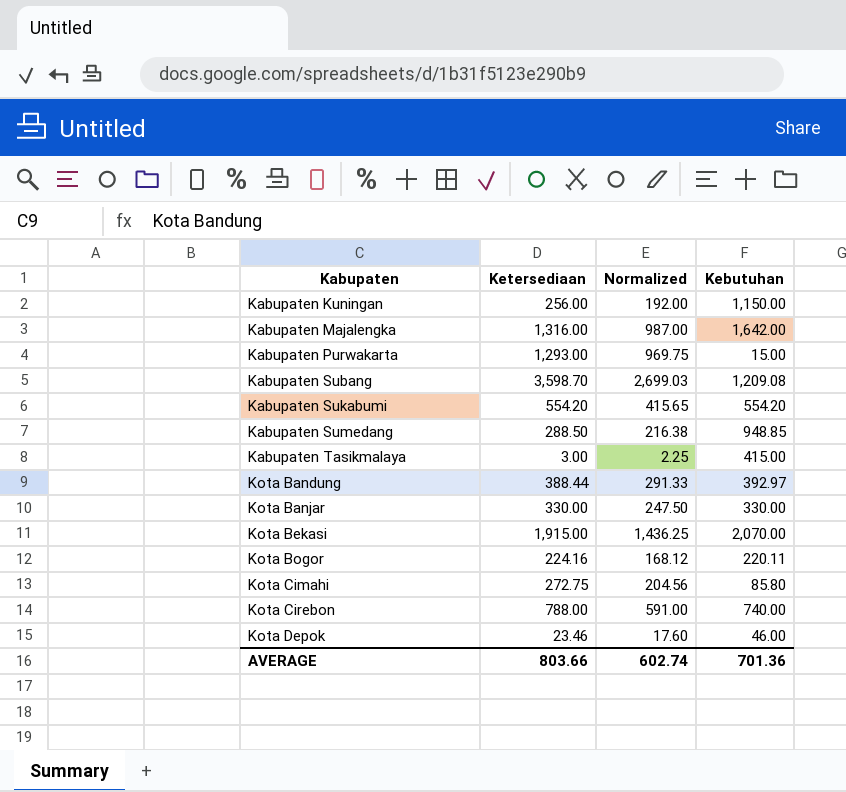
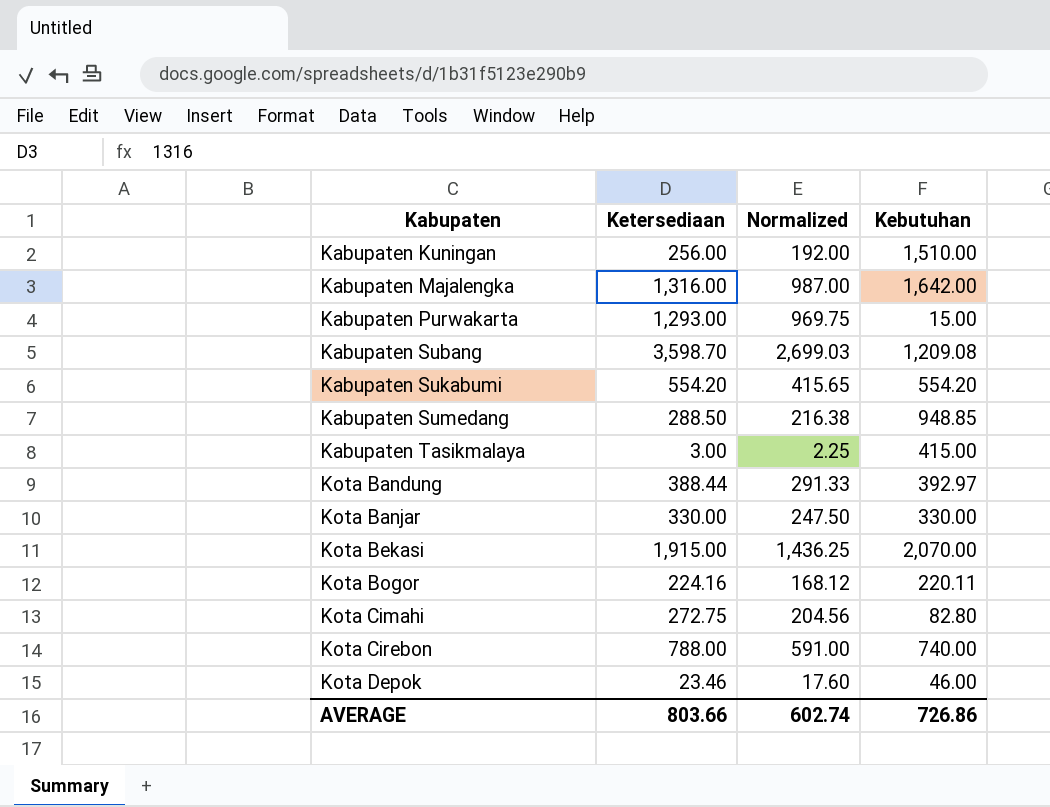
Kabupaten Kuningan | Kebutuhan: 1,150.00 -> 1,510.00
Kota Cimahi | Kebutuhan: 85.80 -> 82.80
AVERAGE | Kebutuhan: 701.36 -> 726.86

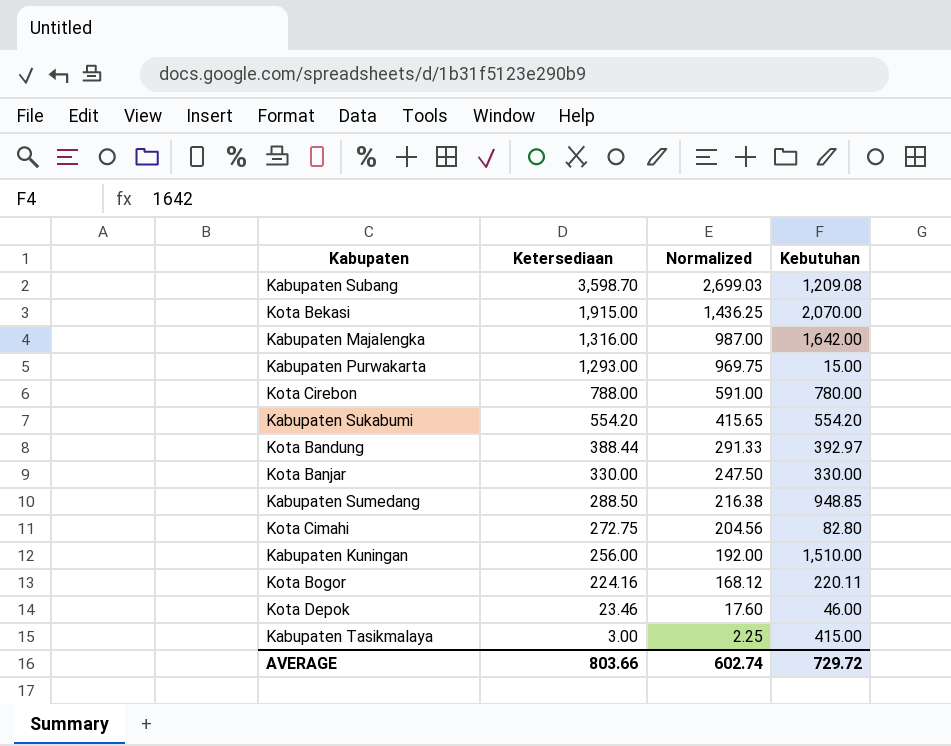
row order: Kabupaten ascending -> Ketersediaan descending
Kota Cirebon | Kebutuhan: 740.00 -> 780.00
AVERAGE | Kebutuhan: 726.86 -> 729.72

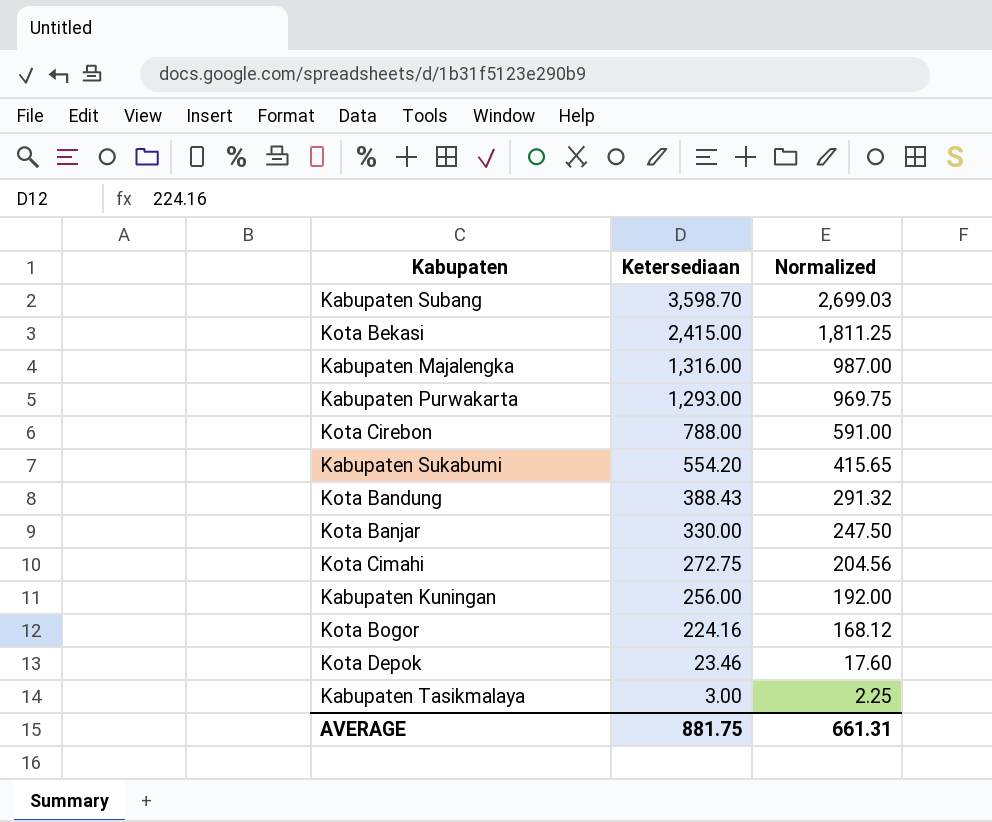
column Kebutuhan | position: 4 -> none
row Kabupaten Sumedang: 288.50 | 216.38 | 948.85 -> none
Kota Bekasi | Ketersediaan: 1,915.00 -> 2,415.00
Kota Bekasi | Normalized: 1,436.25 -> 1,811.25
Kota Bandung | Ketersediaan: 388.44 -> 388.43
Kota Bandung | Normalized: 291.33 -> 291.32
AVERAGE | Ketersediaan: 803.66 -> 881.75
AVERAGE | Normalized: 602.74 -> 661.31

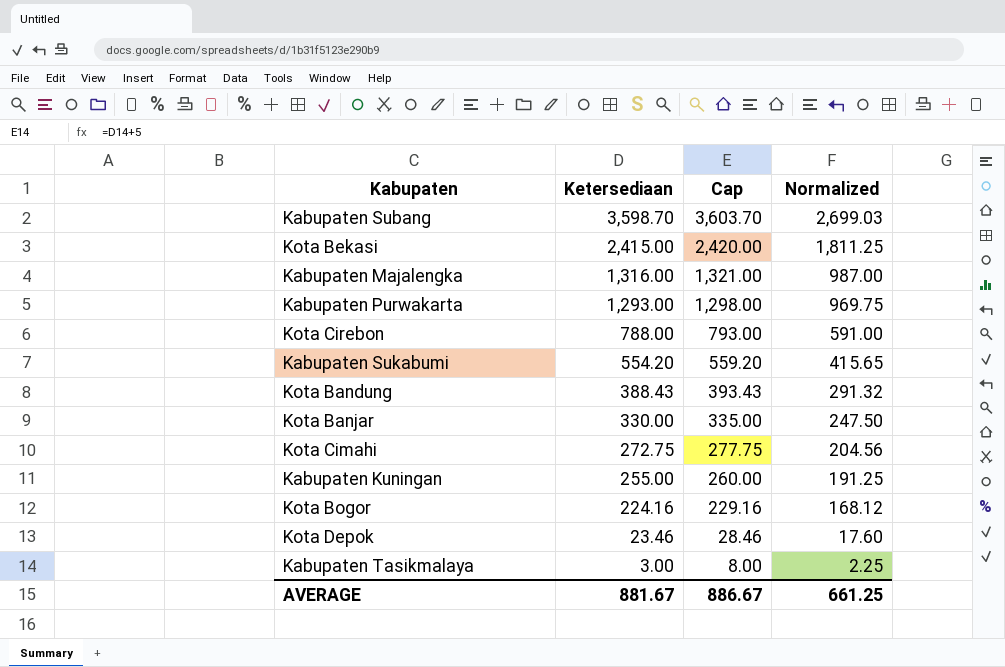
column Cap | formula: none -> [Ketersediaan] + 5
Kabupaten Kuningan | Ketersediaan: 256.00 -> 255.00
Kabupaten Kuningan | Normalized: 192.00 -> 191.25
AVERAGE | Ketersediaan: 881.75 -> 881.67
AVERAGE | Normalized: 661.31 -> 661.25

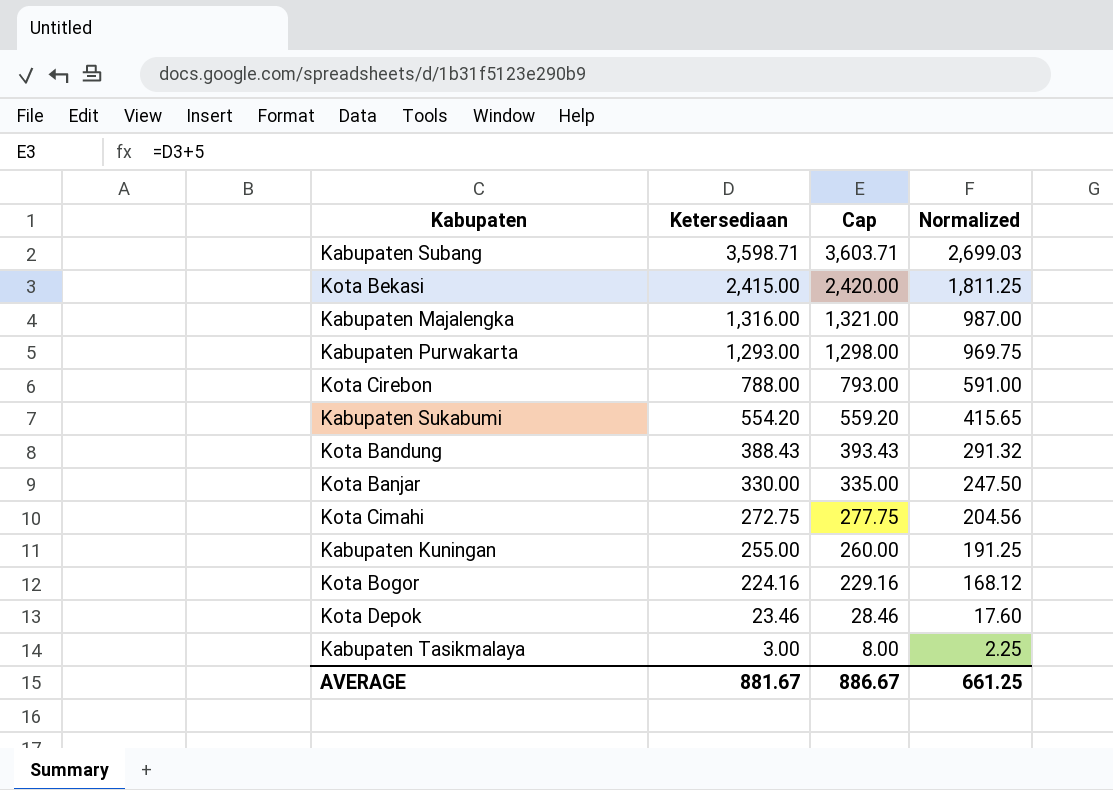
Kabupaten Subang | Ketersediaan: 3,598.70 -> 3,598.71
Kabupaten Subang | Cap: 3,603.70 -> 3,603.71

